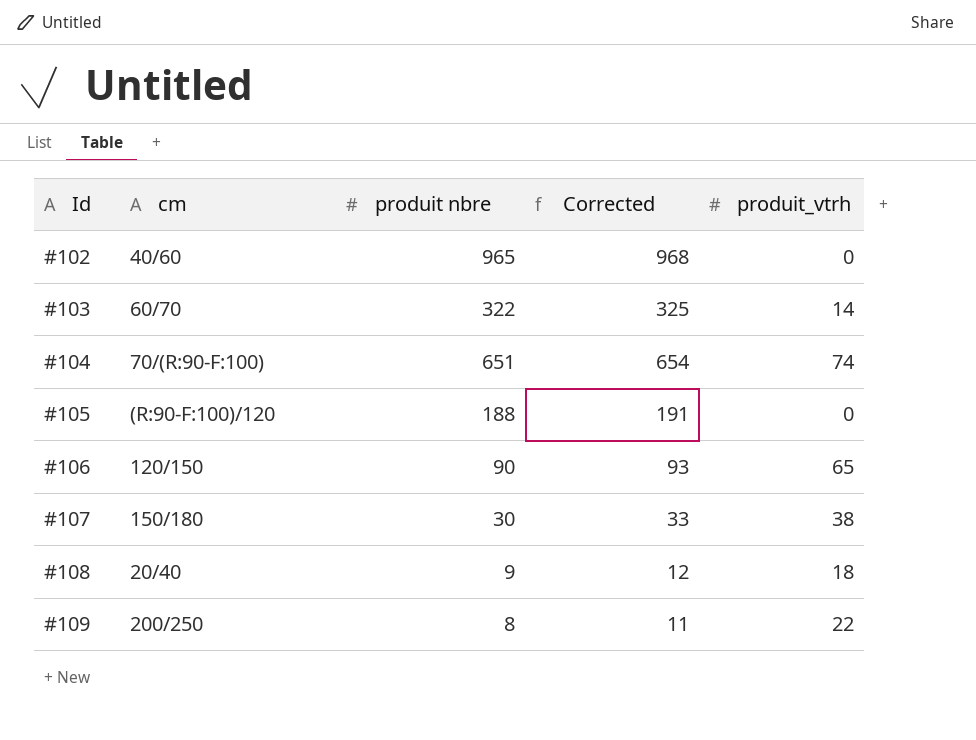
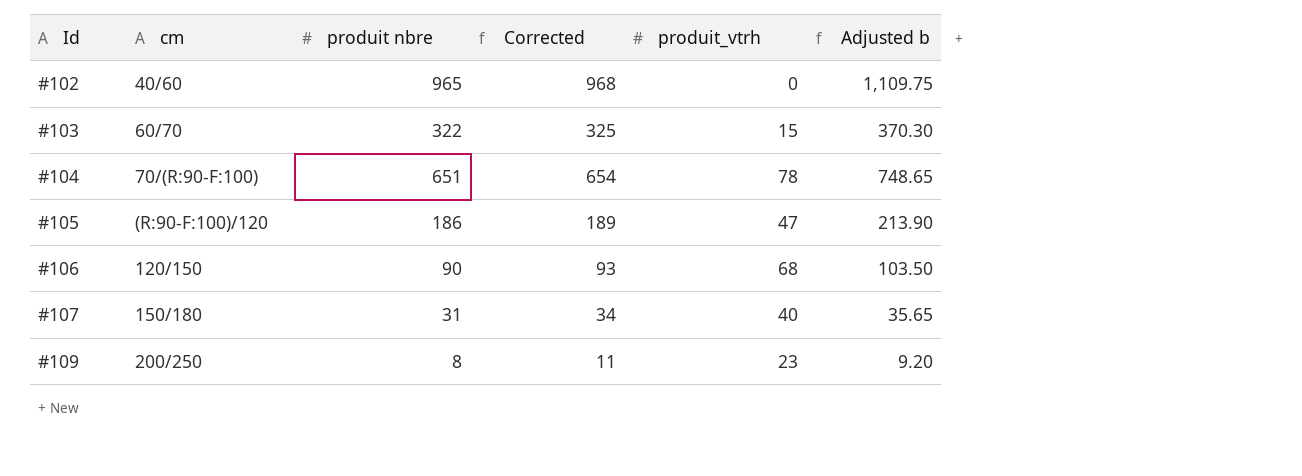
column Adjusted b | formula: none -> [produit nbre] * 1.15
row #108: 20/40 | 9 | 12 | 18 -> none
#103 | produit_vtrh: 14 -> 15
#104 | produit_vtrh: 74 -> 78
#105 | produit nbre: 188 -> 186
#105 | Corrected: 191 -> 189
#105 | produit_vtrh: 0 -> 47
#106 | produit_vtrh: 65 -> 68
#107 | produit nbre: 30 -> 31
#107 | Corrected: 33 -> 34
#107 | produit_vtrh: 38 -> 40
#109 | produit_vtrh: 22 -> 23

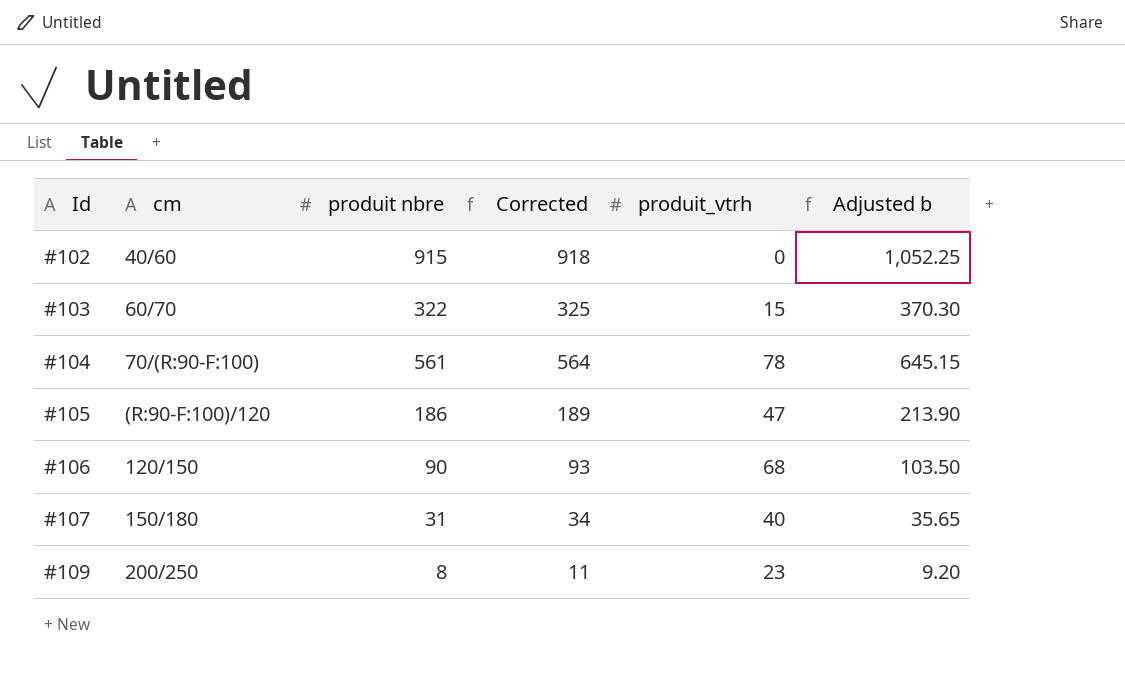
#102 | produit nbre: 965 -> 915
#102 | Corrected: 968 -> 918
#102 | Adjusted b: 1,109.75 -> 1,052.25
#104 | produit nbre: 651 -> 561
#104 | Corrected: 654 -> 564
#104 | Adjusted b: 748.65 -> 645.15

